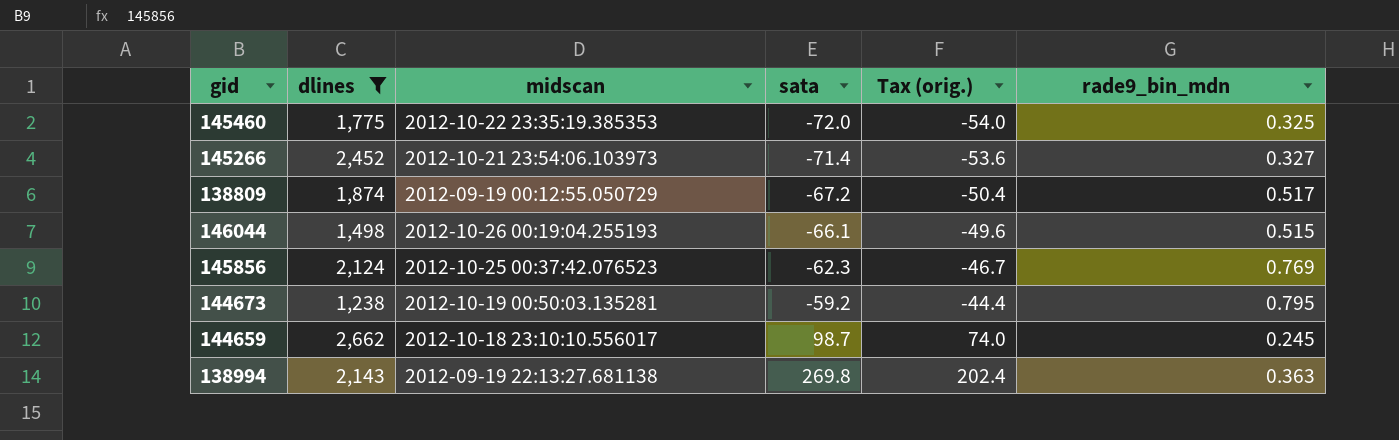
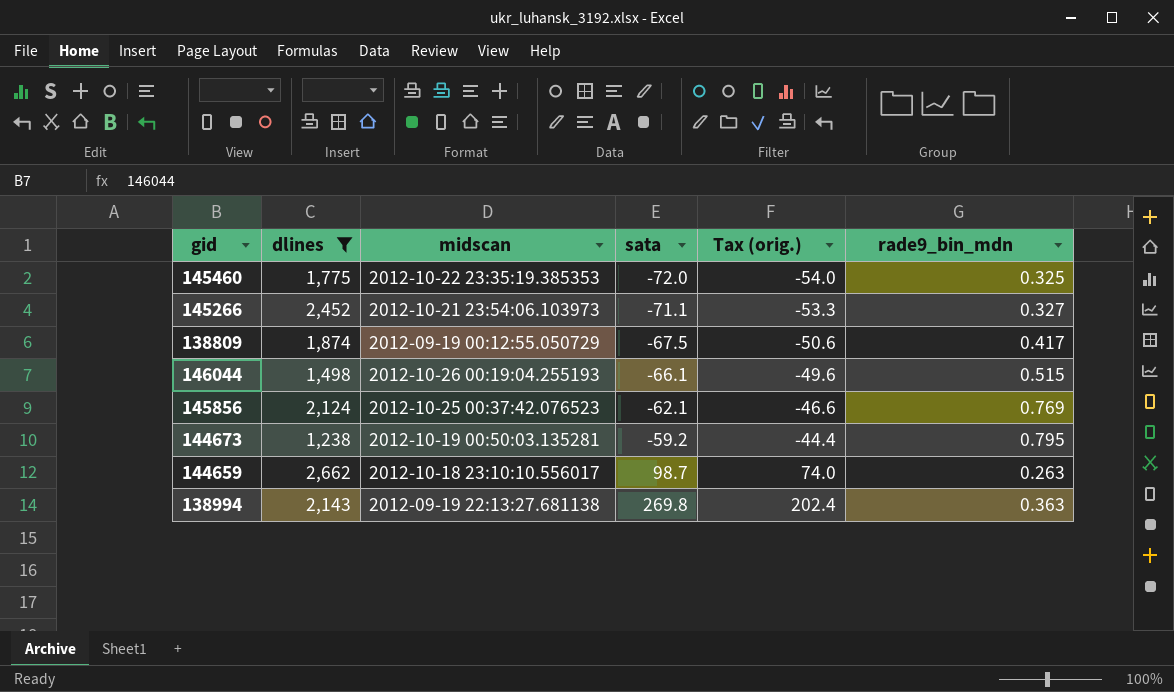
145266 | sata: -71.4 -> -71.1
145266 | Tax (orig.): -53.6 -> -53.3
138809 | sata: -67.2 -> -67.5
138809 | Tax (orig.): -50.4 -> -50.6
138809 | rade9_bin_mdn: 0.517 -> 0.417
145856 | sata: -62.3 -> -62.1
145856 | Tax (orig.): -46.7 -> -46.6
144659 | rade9_bin_mdn: 0.245 -> 0.263

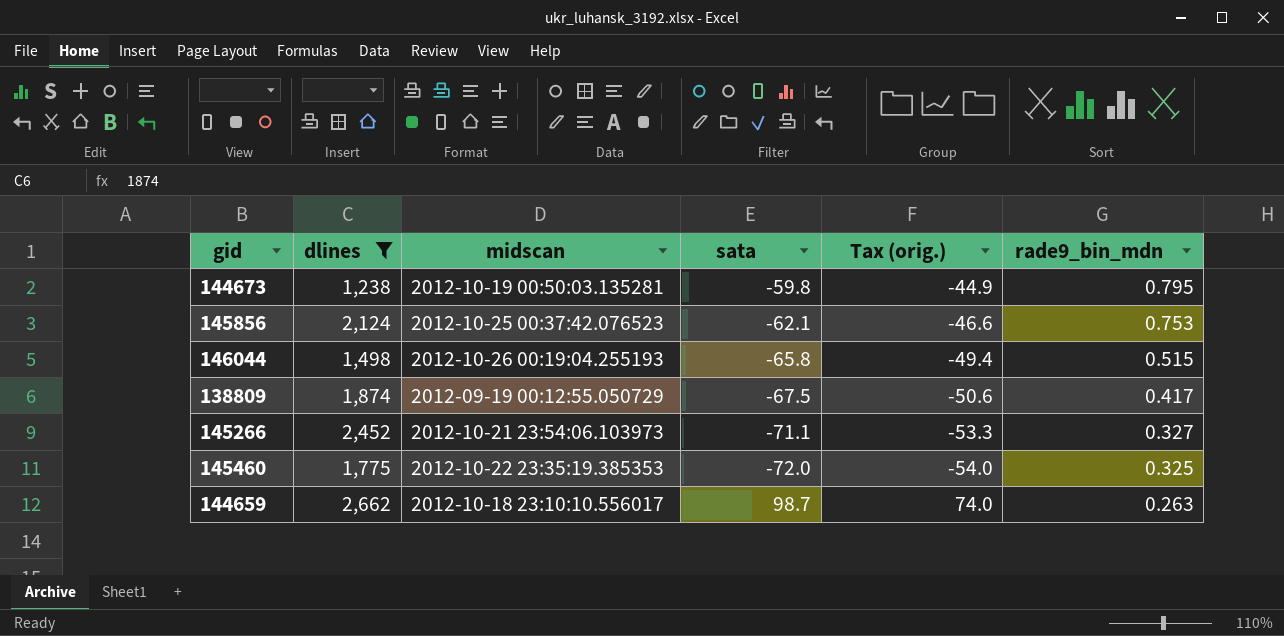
row order: sata ascending -> rade9_bin_mdn descending
row 138994: 2,143 | 2012-09-19 22:13:27.681138 | 269.8 | 202.4 | 0.363 -> none
144673 | sata: -59.2 -> -59.8
144673 | Tax (orig.): -44.4 -> -44.9
145856 | rade9_bin_mdn: 0.769 -> 0.753
146044 | sata: -66.1 -> -65.8
146044 | Tax (orig.): -49.6 -> -49.4

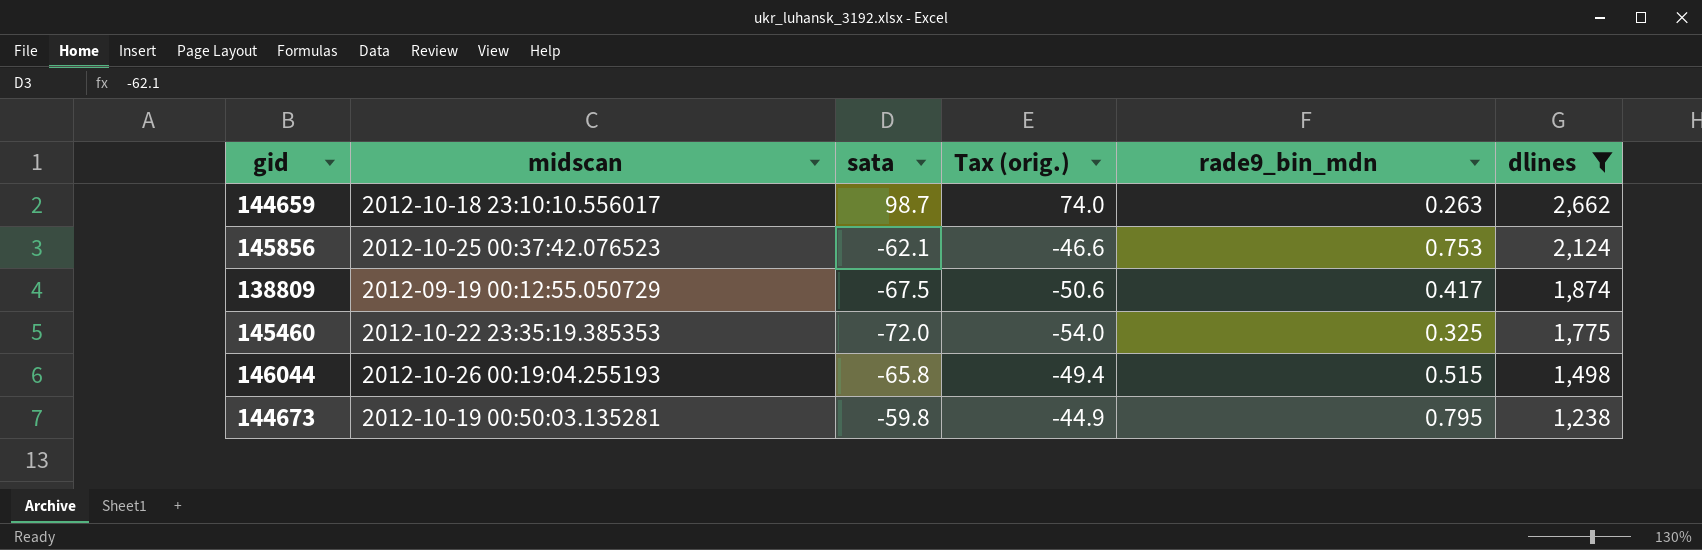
row order: rade9_bin_mdn descending -> dlines descending
column dlines | position: 2 -> 6
row 145266: 2,452 | 2012-10-21 23:54:06.103973 | -71.1 | -53.3 | 0.327 -> none

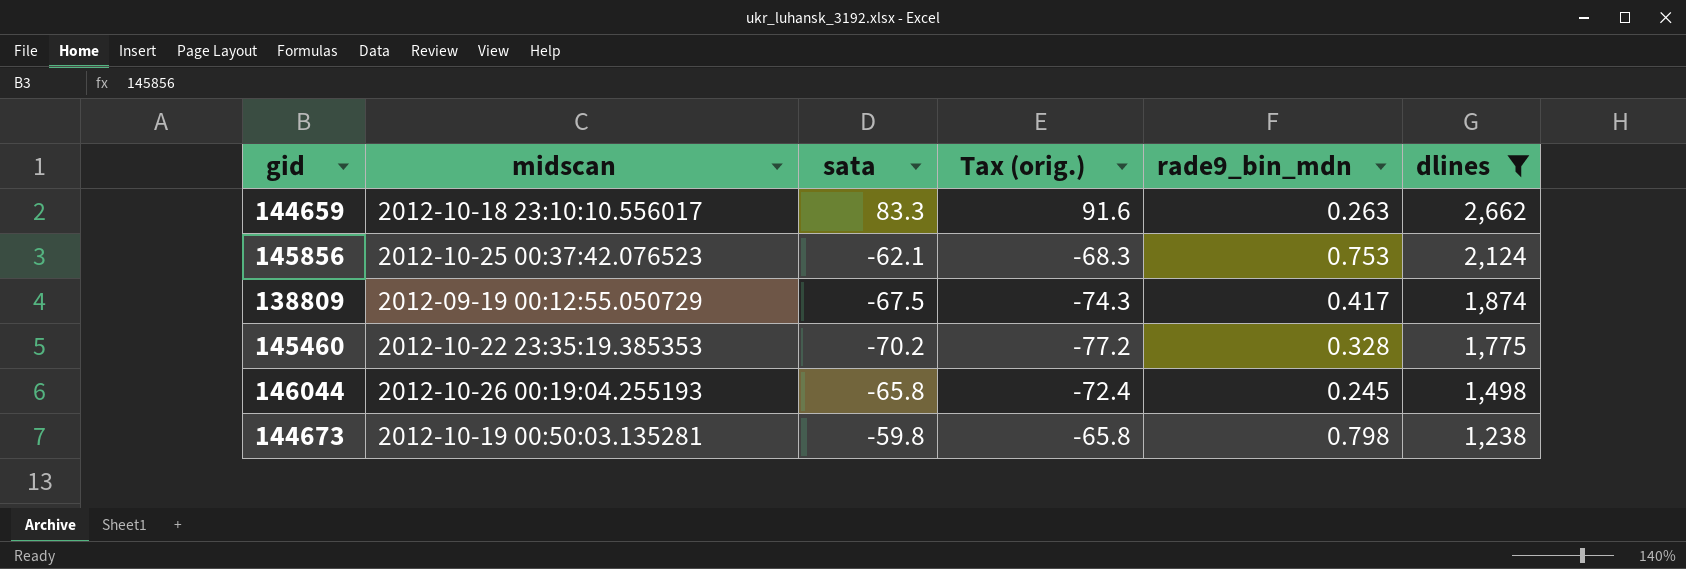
column Tax (orig.) | formula: [sata] * 0.75 -> [sata] * 1.1
144659 | sata: 98.7 -> 83.3
145460 | sata: -72.0 -> -70.2
145460 | rade9_bin_mdn: 0.325 -> 0.328
146044 | rade9_bin_mdn: 0.515 -> 0.245
144673 | rade9_bin_mdn: 0.795 -> 0.798

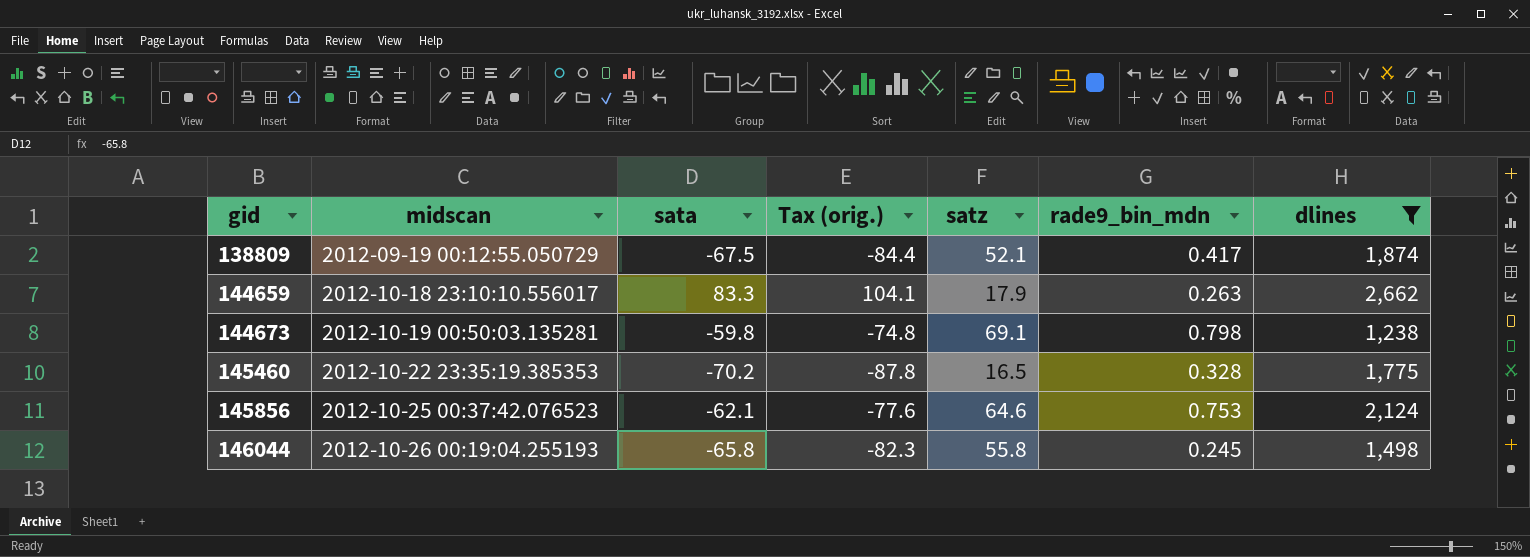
row order: dlines descending -> gid ascending
column Tax (orig.) | formula: [sata] * 1.1 -> [sata] * 1.25
column satz | position: none -> 5

